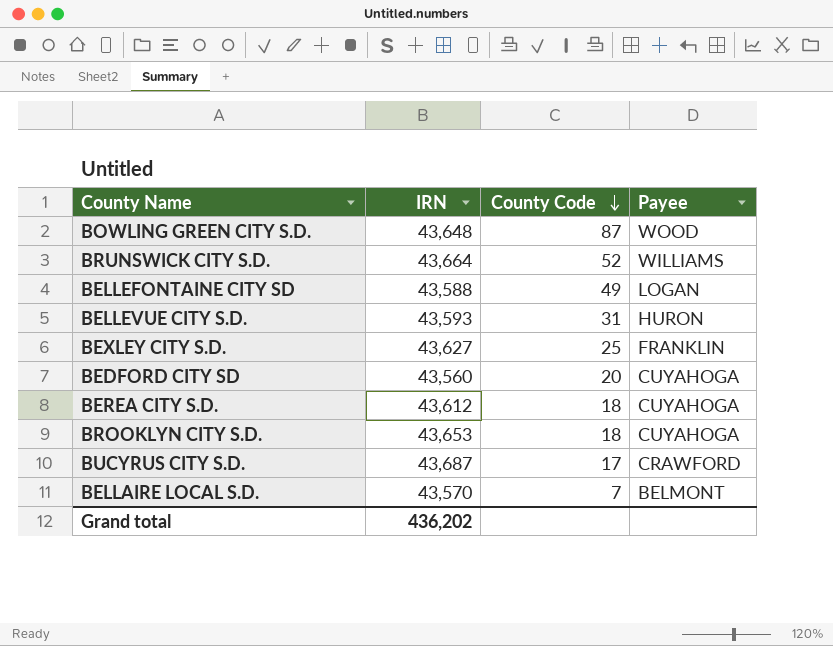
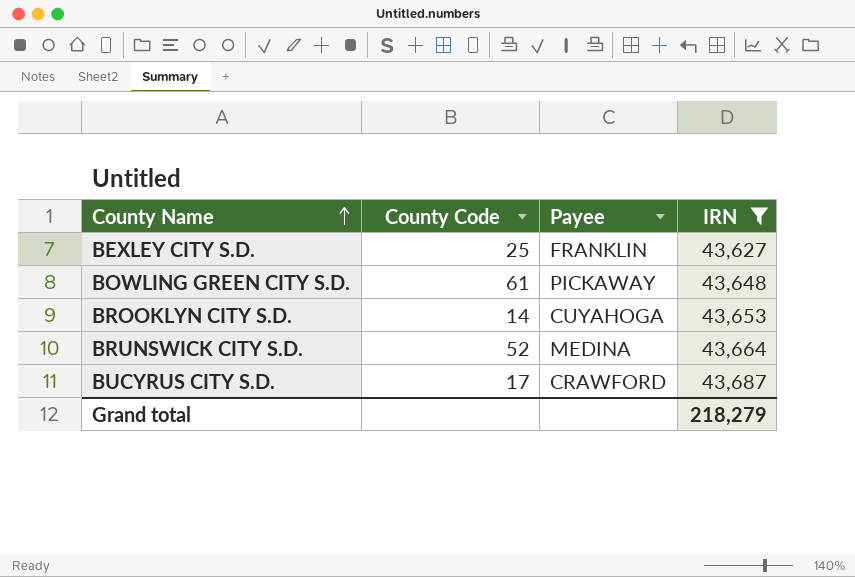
filter: none -> IRN >= 43,627
row order: County Code descending -> County Name ascending
column IRN | position: 2 -> 4
BOWLING GREEN CITY S.D. | County Code: 87 -> 61
BOWLING GREEN CITY S.D. | Payee: WOOD -> PICKAWAY
BROOKLYN CITY S.D. | County Code: 18 -> 14
BRUNSWICK CITY S.D. | Payee: WILLIAMS -> MEDINA
Grand total | IRN: 436,202 -> 218,279

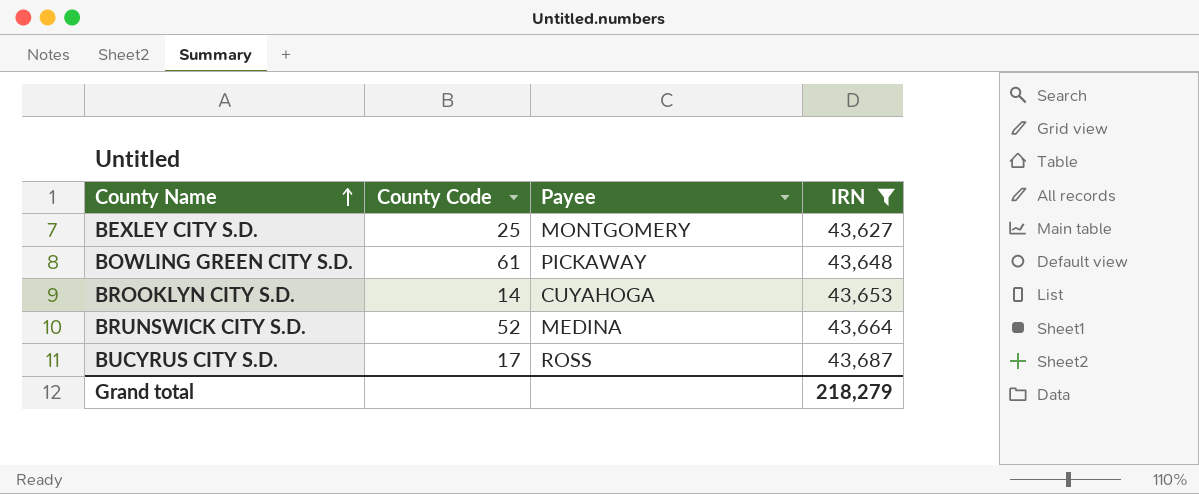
BEXLEY CITY S.D. | Payee: FRANKLIN -> MONTGOMERY
BUCYRUS CITY S.D. | Payee: CRAWFORD -> ROSS

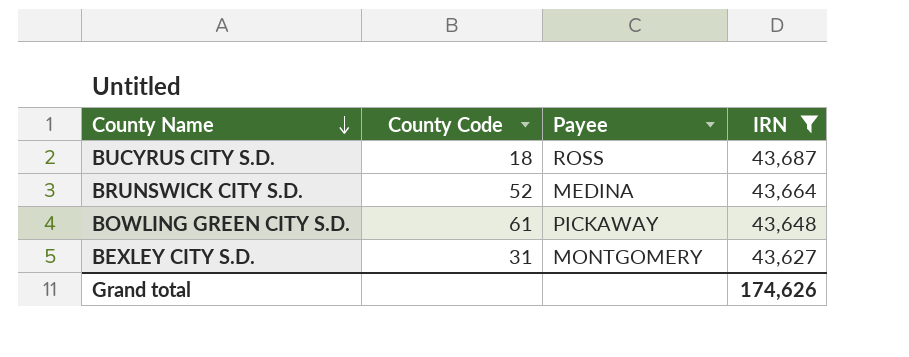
row order: County Name ascending -> County Name descending
row BROOKLYN CITY S.D.: 14 | CUYAHOGA | 43,653 -> none
BUCYRUS CITY S.D. | County Code: 17 -> 18
BEXLEY CITY S.D. | County Code: 25 -> 31
Grand total | IRN: 218,279 -> 174,626

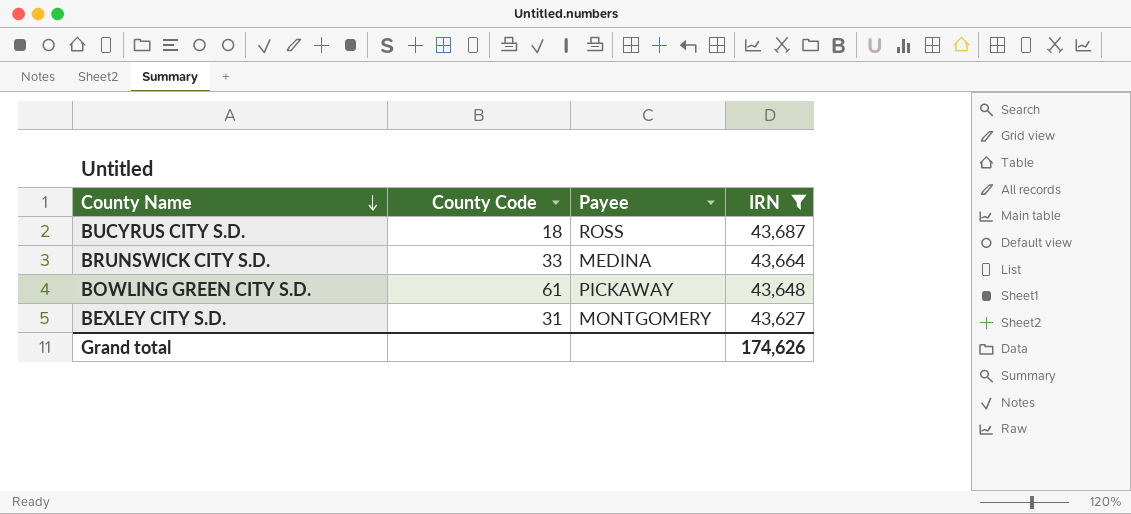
BRUNSWICK CITY S.D. | County Code: 52 -> 33

